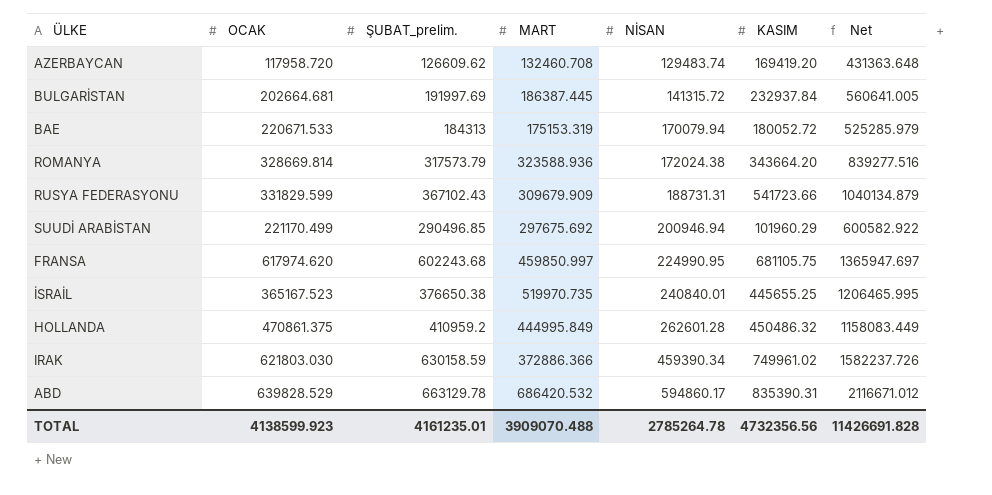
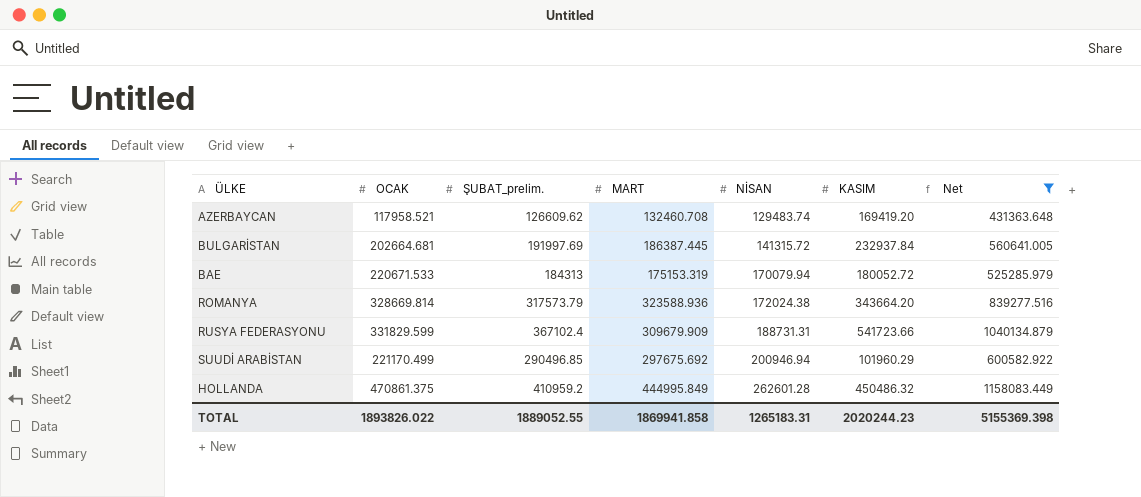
filter: none -> Net <= 1158083.449
AZERBAYCAN | OCAK: 117958.720 -> 117958.521
RUSYA FEDERASYONU | ŞUBAT_prelim.: 367102.43 -> 367102.4
TOTAL | OCAK: 4138599.923 -> 1893826.022
TOTAL | ŞUBAT_prelim.: 4161235.01 -> 1889052.55
TOTAL | MART: 3909070.488 -> 1869941.858
TOTAL | NİSAN: 2785264.78 -> 1265183.31
TOTAL | KASIM: 4732356.56 -> 2020244.23
TOTAL | Net: 11426691.828 -> 5155369.398

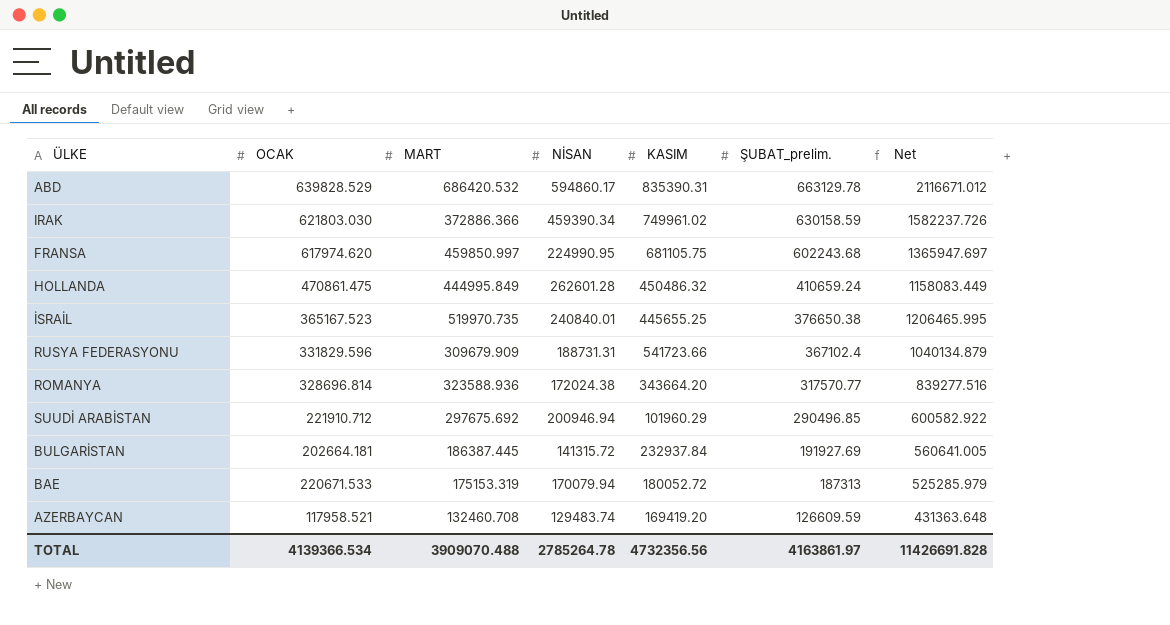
filter: Net <= 1158083.449 -> none
row order: NİSAN ascending -> ŞUBAT_prelim. descending
column ŞUBAT_prelim. | position: 3 -> 6
HOLLANDA | OCAK: 470861.375 -> 470861.475
HOLLANDA | ŞUBAT_prelim.: 410959.2 -> 410659.24
RUSYA FEDERASYONU | OCAK: 331829.599 -> 331829.596
ROMANYA | OCAK: 328669.814 -> 328696.814
ROMANYA | ŞUBAT_prelim.: 317573.79 -> 317570.77
SUUDİ ARABİSTAN | OCAK: 221170.499 -> 221910.712
BULGARİSTAN | OCAK: 202664.681 -> 202664.181
BULGARİSTAN | ŞUBAT_prelim.: 191997.69 -> 191927.69
BAE | ŞUBAT_prelim.: 184313 -> 187313
AZERBAYCAN | ŞUBAT_prelim.: 126609.62 -> 126609.59
TOTAL | OCAK: 1893826.022 -> 4139366.534
TOTAL | MART: 1869941.858 -> 3909070.488
TOTAL | NİSAN: 1265183.31 -> 2785264.78
TOTAL | KASIM: 2020244.23 -> 4732356.56
TOTAL | ŞUBAT_prelim.: 1889052.55 -> 4163861.97
TOTAL | Net: 5155369.398 -> 11426691.828

